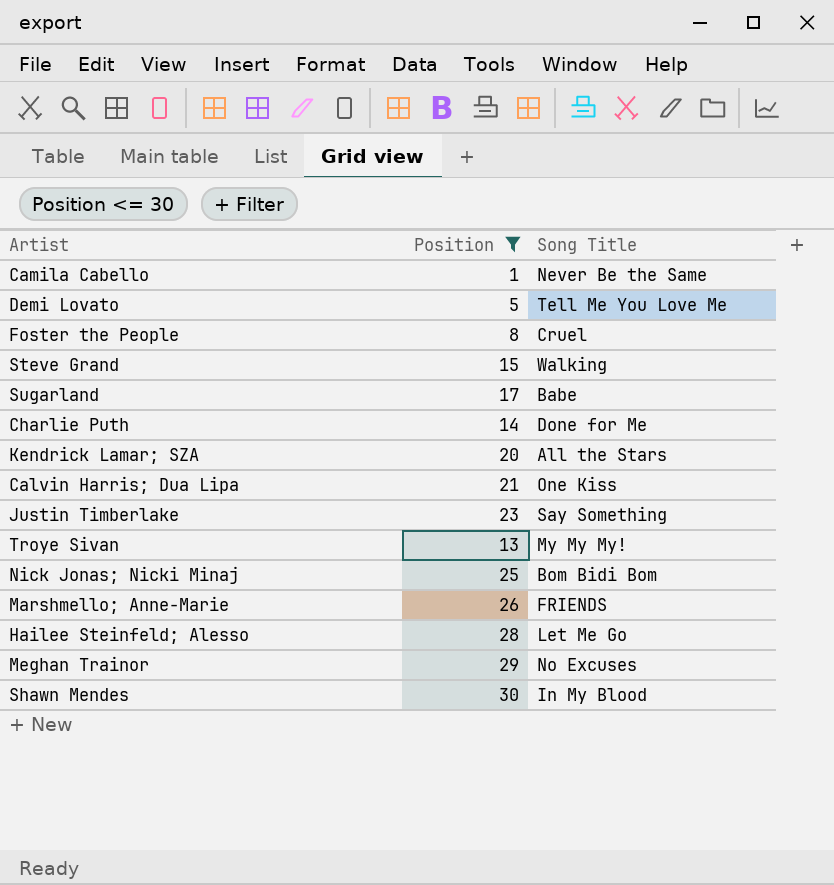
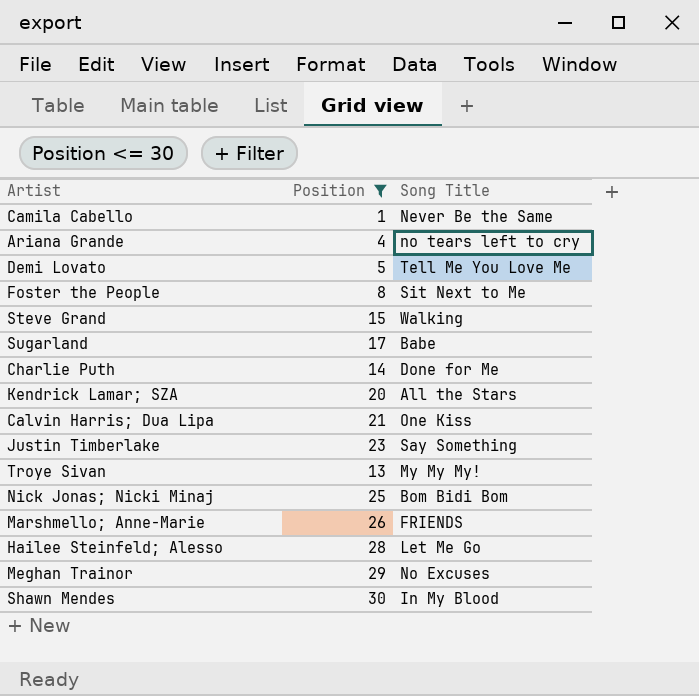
row Ariana Grande: none -> 4 | no tears left to cry
Foster the People | Song Title: Cruel -> Sit Next to Me

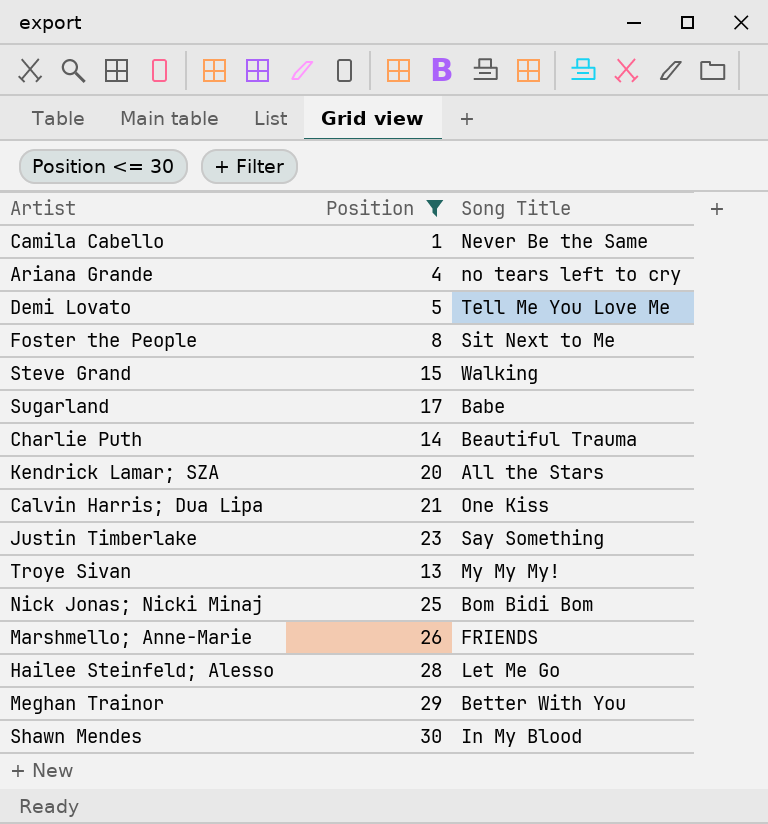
Charlie Puth | Song Title: Done for Me -> Beautiful Trauma
Meghan Trainor | Song Title: No Excuses -> Better With You

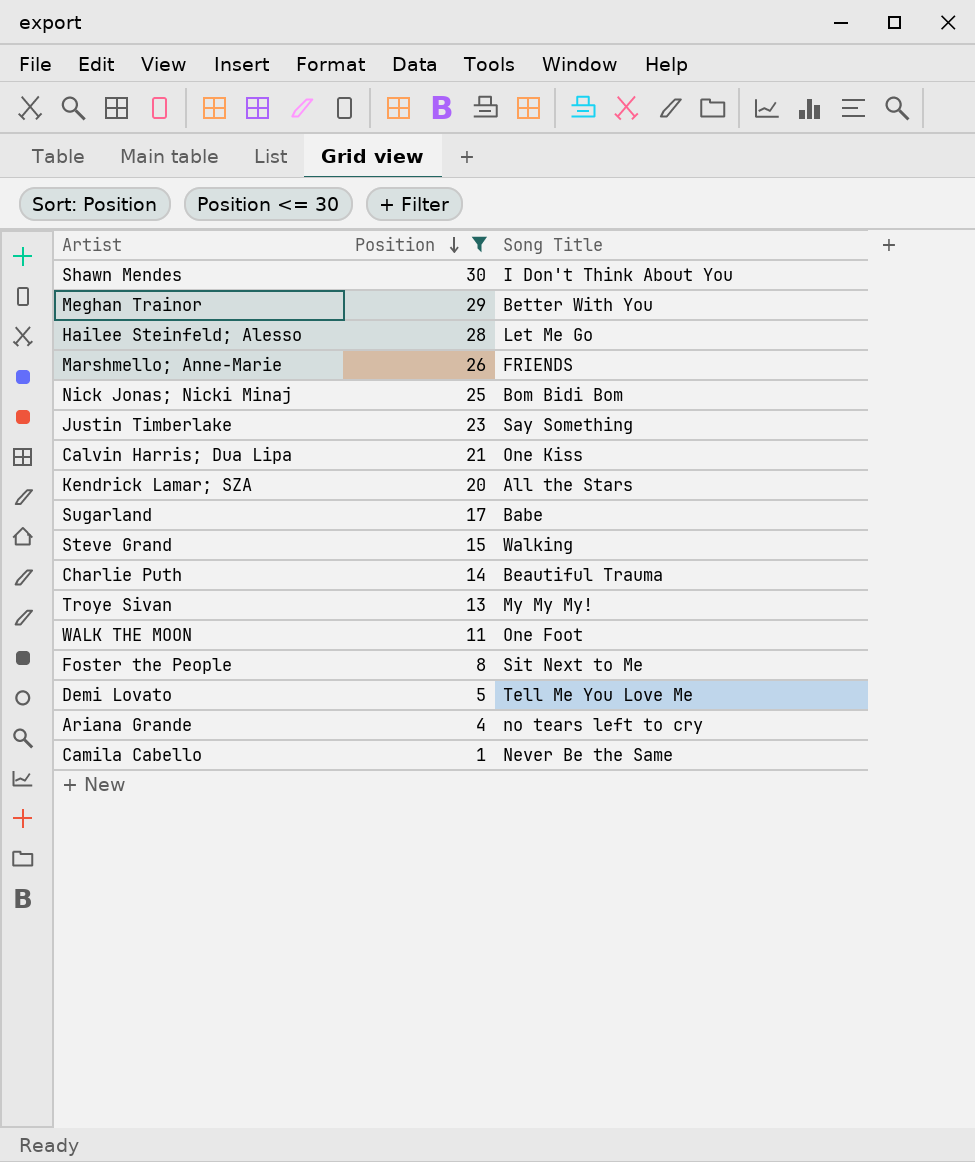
row order: none -> Position descending
Shawn Mendes | Song Title: In My Blood -> I Don't Think About You
row WALK THE MOON: none -> 11 | One Foot

